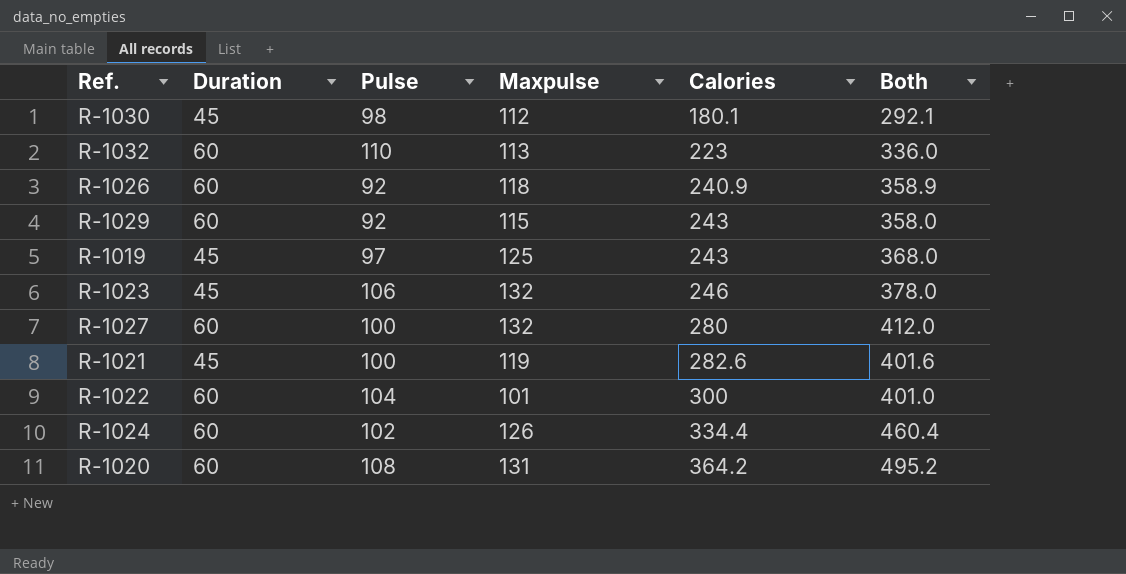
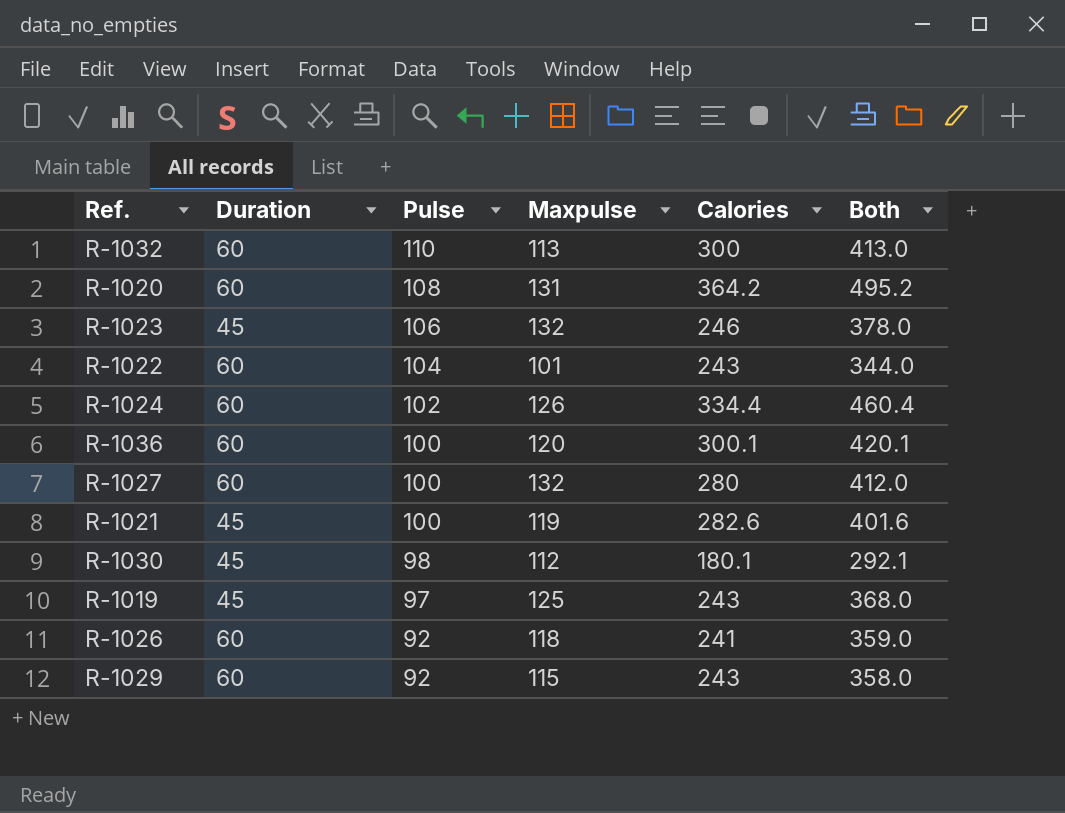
row order: Calories ascending -> Pulse descending
R-1032 | Calories: 223 -> 300
R-1032 | Both: 336.0 -> 413.0
R-1022 | Calories: 300 -> 243
R-1022 | Both: 401.0 -> 344.0
row R-1036: none -> 60 | 100 | 120 | 300.1 | 420.1
R-1026 | Calories: 240.9 -> 241
R-1026 | Both: 358.9 -> 359.0

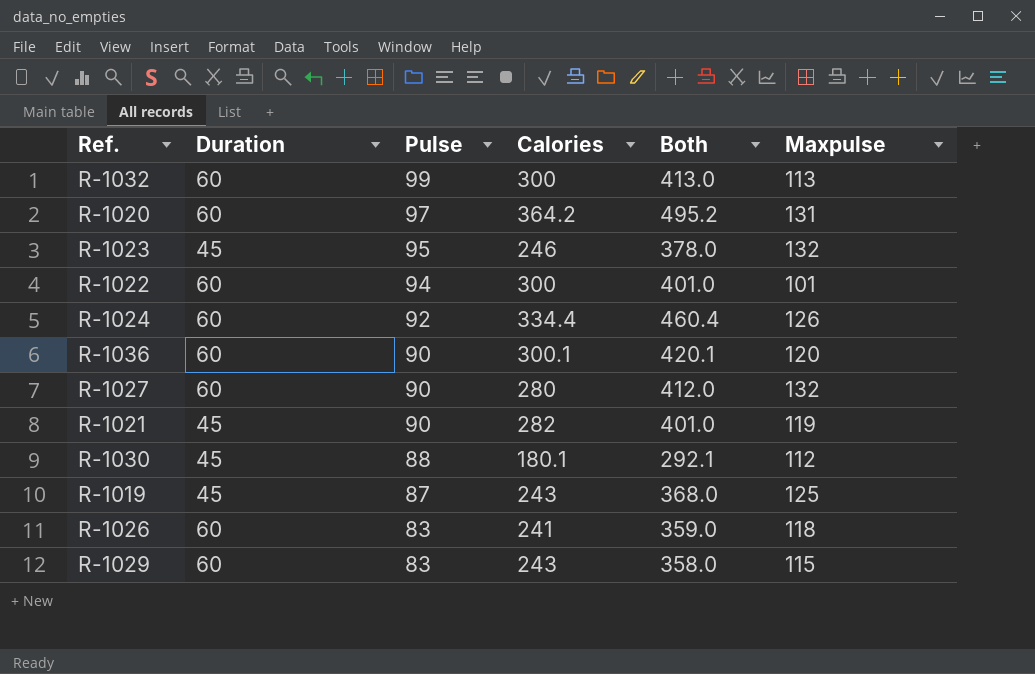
column Maxpulse | position: 4 -> 6
R-1032 | Pulse: 110 -> 99
R-1020 | Pulse: 108 -> 97
R-1023 | Pulse: 106 -> 95
R-1022 | Pulse: 104 -> 94
R-1022 | Calories: 243 -> 300
R-1022 | Both: 344.0 -> 401.0
R-1024 | Pulse: 102 -> 92
R-1036 | Pulse: 100 -> 90
R-1027 | Pulse: 100 -> 90
R-1021 | Pulse: 100 -> 90
R-1021 | Calories: 282.6 -> 282
R-1021 | Both: 401.6 -> 401.0
R-1030 | Pulse: 98 -> 88
R-1019 | Pulse: 97 -> 87
R-1026 | Pulse: 92 -> 83
R-1029 | Pulse: 92 -> 83

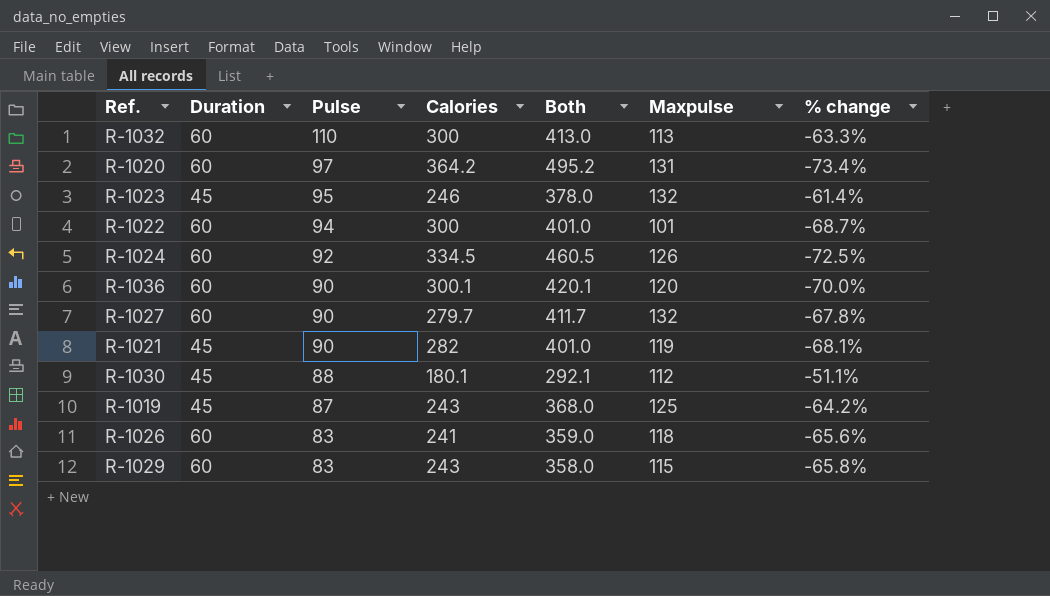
column % change | formula: none -> ([Pulse] - [Calories]) / [Calories]
R-1032 | Pulse: 99 -> 110
R-1024 | Calories: 334.4 -> 334.5
R-1024 | Both: 460.4 -> 460.5
R-1027 | Calories: 280 -> 279.7
R-1027 | Both: 412.0 -> 411.7

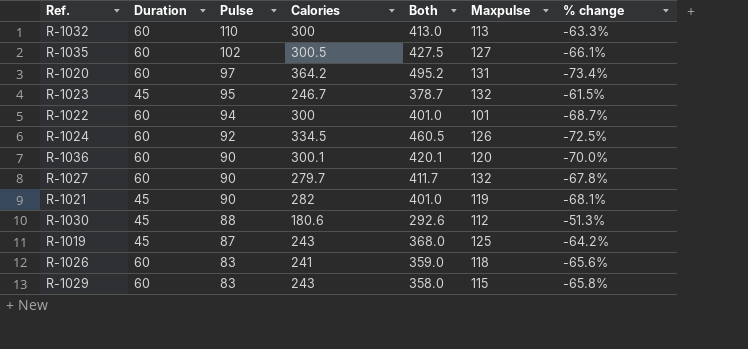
row R-1035: none -> 60 | 102 | 300.5 | 427.5 | 127 | -66.1%
R-1023 | Calories: 246 -> 246.7
R-1023 | Both: 378.0 -> 378.7
R-1023 | % change: -61.4% -> -61.5%
R-1030 | Calories: 180.1 -> 180.6
R-1030 | Both: 292.1 -> 292.6
R-1030 | % change: -51.1% -> -51.3%

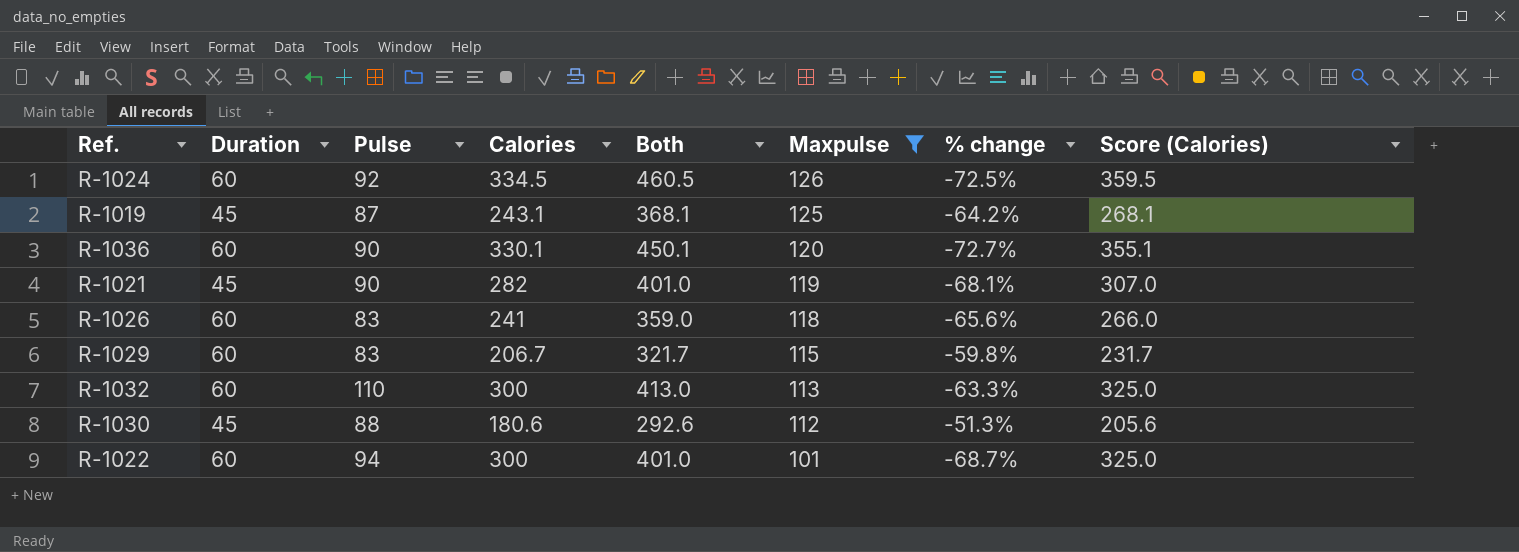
filter: none -> Maxpulse <= 126
row order: Pulse descending -> Maxpulse descending
column Score (Calories) | formula: none -> [Calories] + 25
R-1019 | Calories: 243 -> 243.1
R-1019 | Both: 368.0 -> 368.1
R-1036 | Calories: 300.1 -> 330.1
R-1036 | Both: 420.1 -> 450.1
R-1036 | % change: -70.0% -> -72.7%
R-1029 | Calories: 243 -> 206.7
R-1029 | Both: 358.0 -> 321.7
R-1029 | % change: -65.8% -> -59.8%

